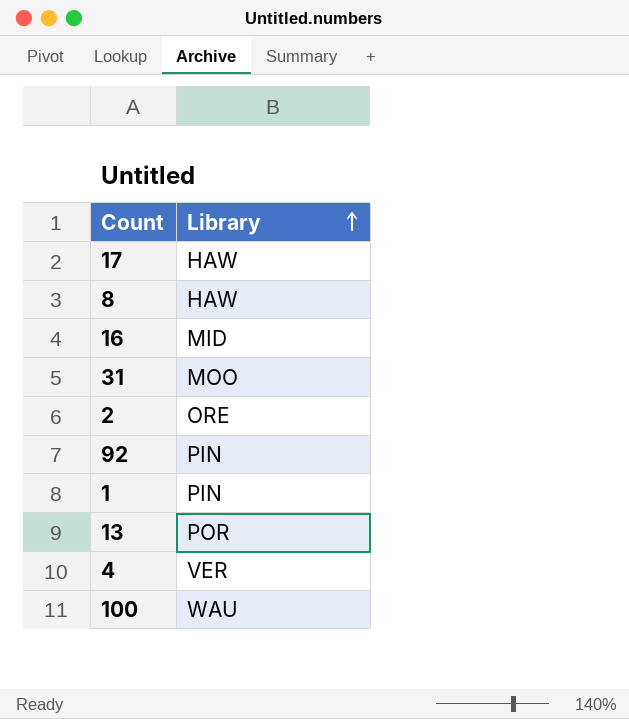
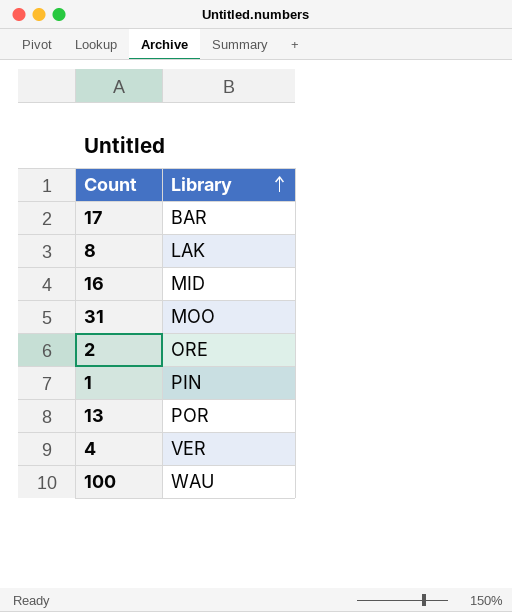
row 92: PIN -> none
17 | Library: HAW -> BAR
8 | Library: HAW -> LAK

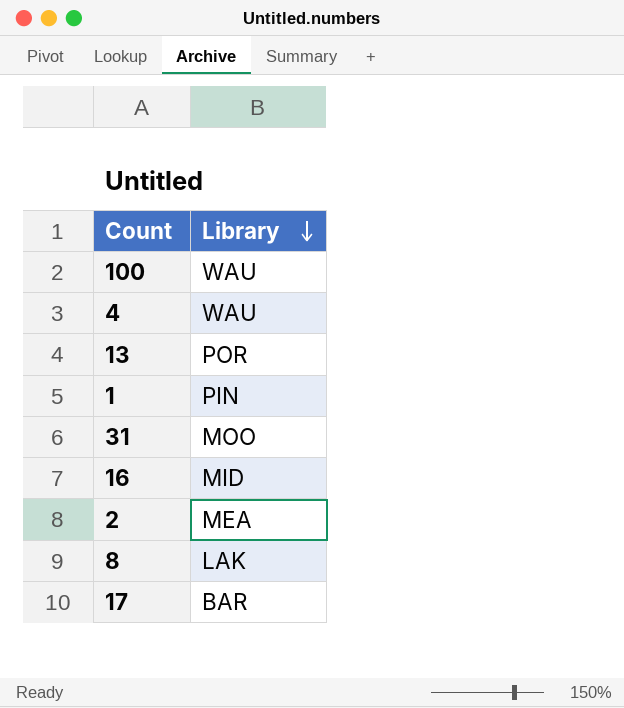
row order: Library ascending -> Library descending
4 | Library: VER -> WAU
2 | Library: ORE -> MEA

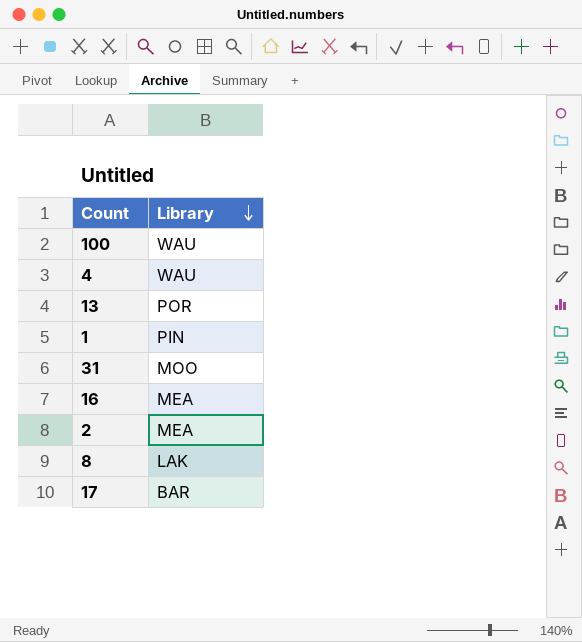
16 | Library: MID -> MEA

